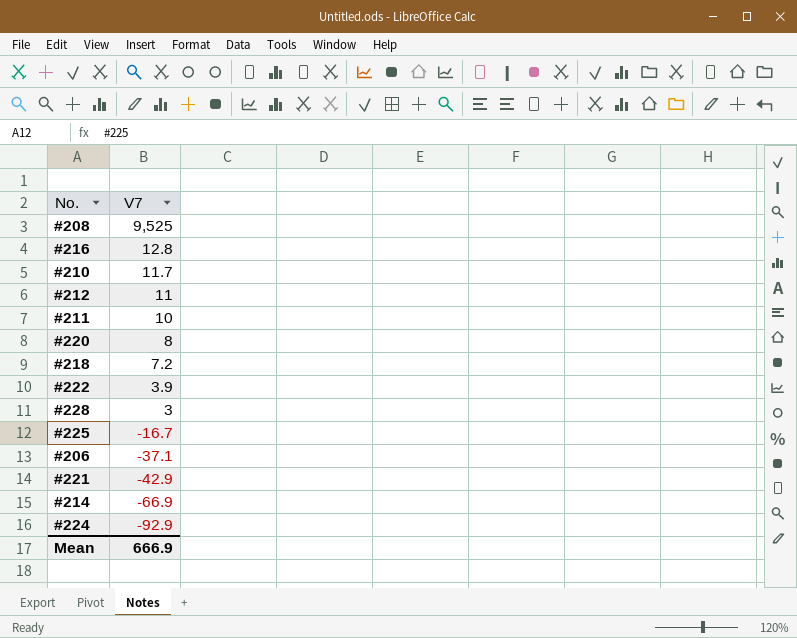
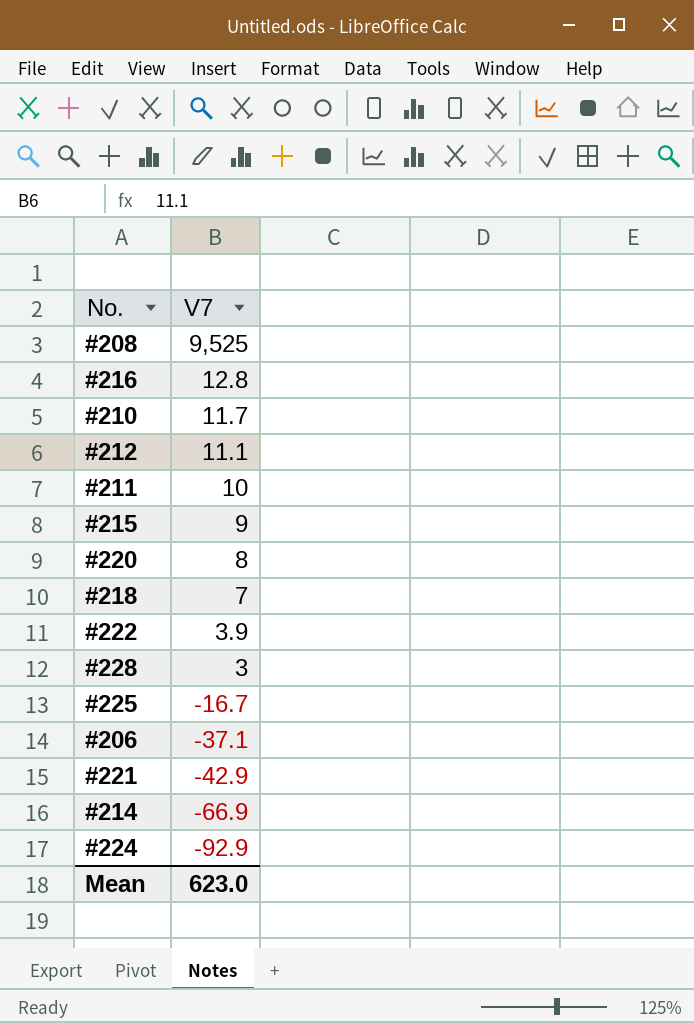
#212 | V7: 11 -> 11.1
row #215: none -> 9
#218 | V7: 7.2 -> 7
Mean | V7: 666.9 -> 623.0

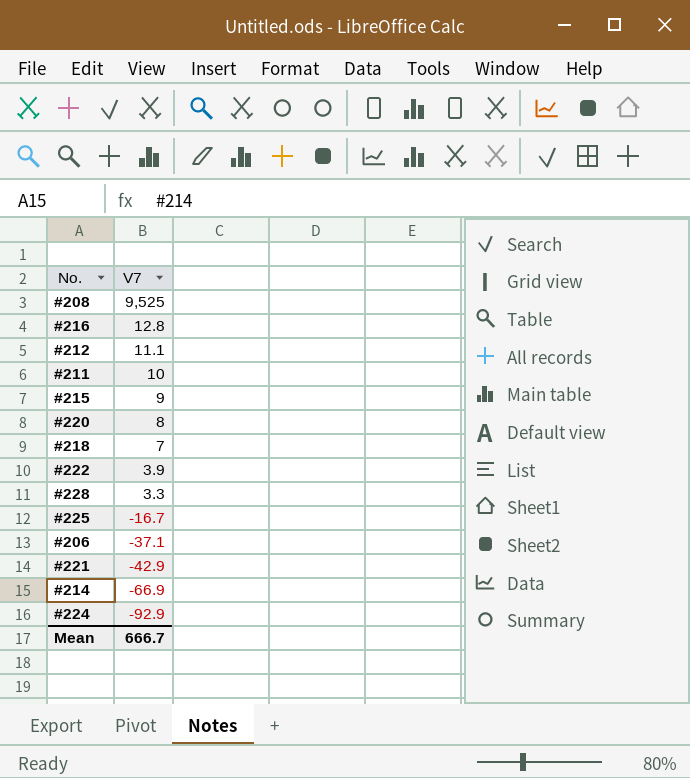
row #210: 11.7 -> none
#228 | V7: 3 -> 3.3
Mean | V7: 623.0 -> 666.7

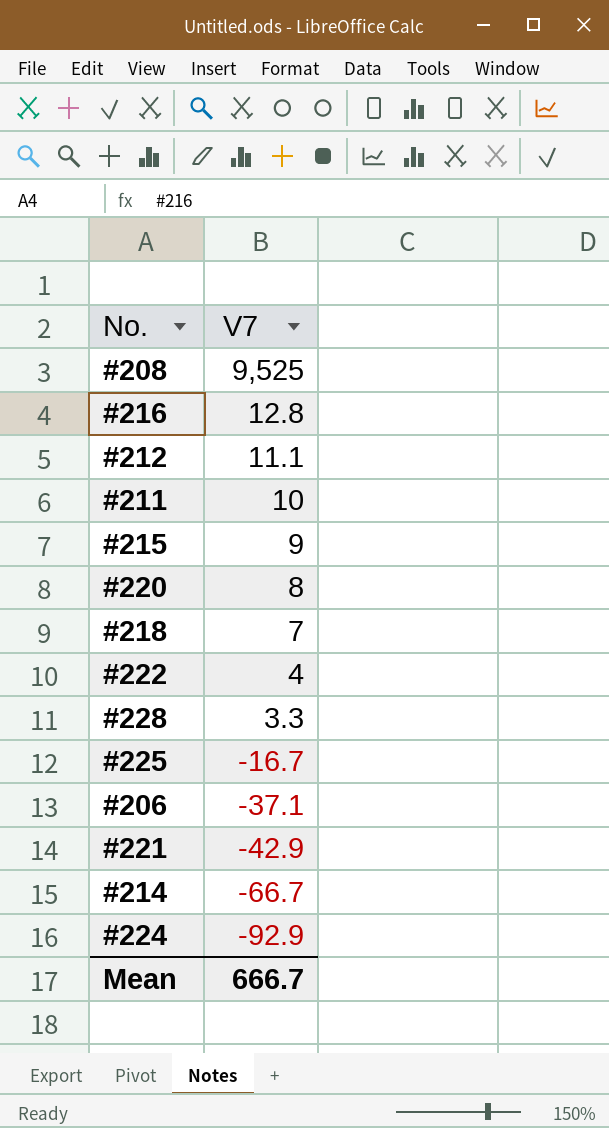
#222 | V7: 3.9 -> 4
#214 | V7: -66.9 -> -66.7

